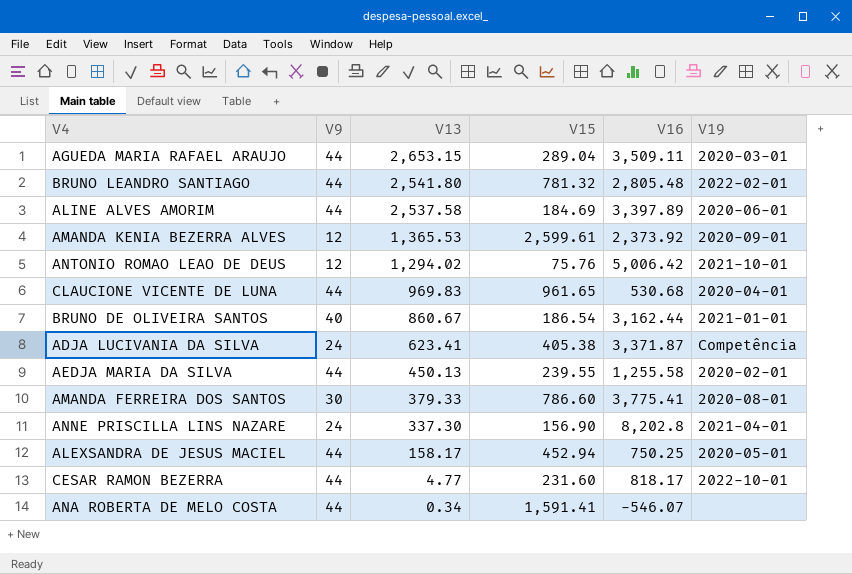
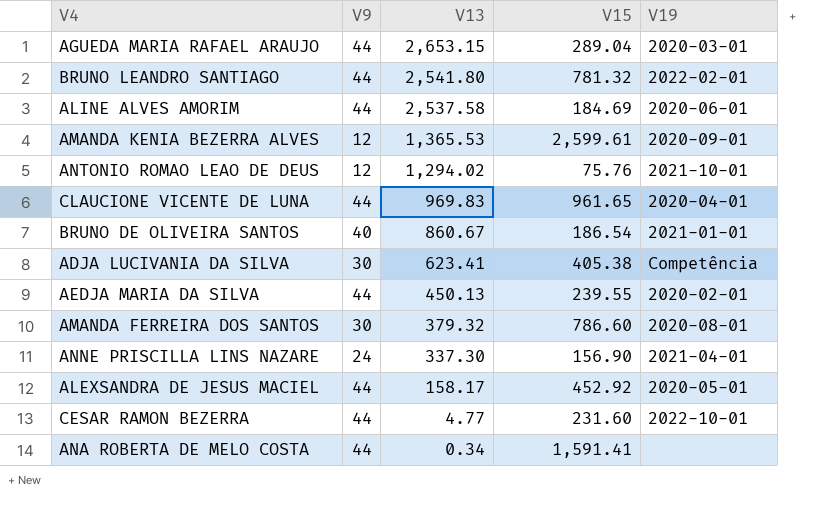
column V16 | position: 5 -> none
ADJA LUCIVANIA DA SILVA | V9: 24 -> 30
AMANDA FERREIRA DOS SANTOS | V13: 379.33 -> 379.32
ALEXSANDRA DE JESUS MACIEL | V15: 452.94 -> 452.92

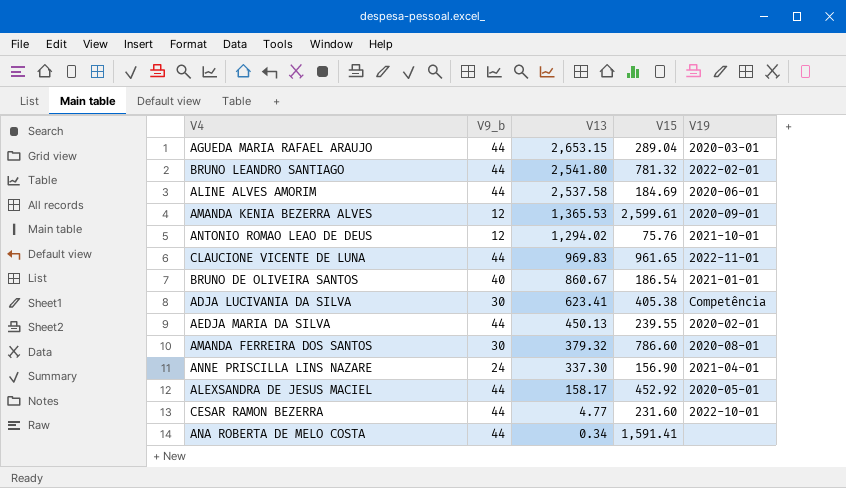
column name: V9 -> V9_b
CLAUCIONE VICENTE DE LUNA | V19: 2020-04-01 -> 2022-11-01

